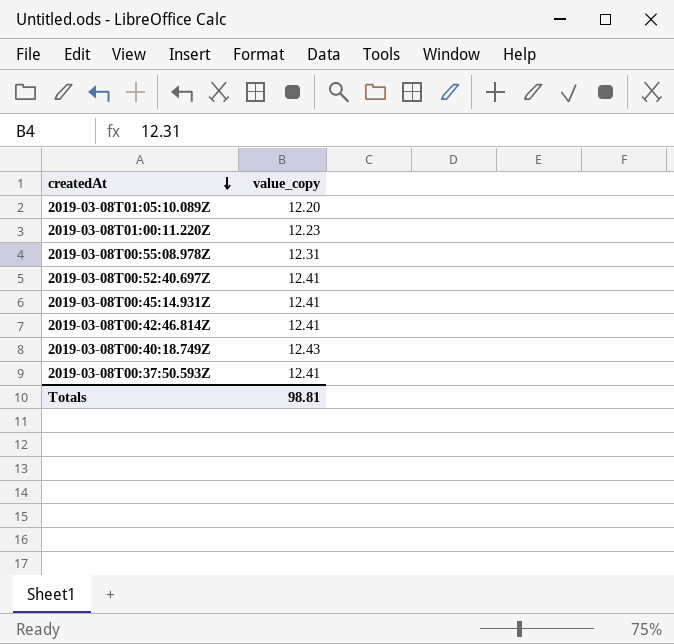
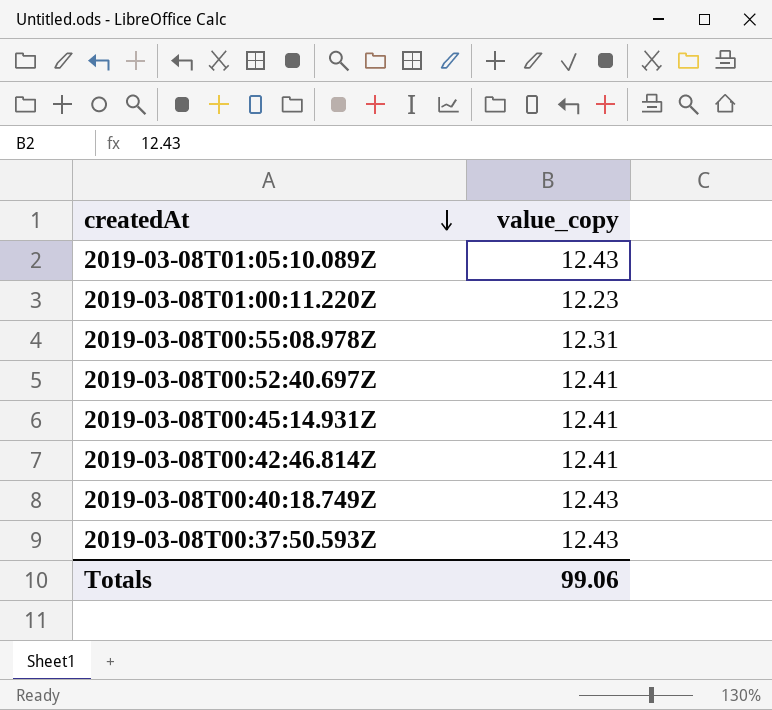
2019-03-08T01:05:10.089Z | value_copy: 12.20 -> 12.43
2019-03-08T00:37:50.593Z | value_copy: 12.41 -> 12.43
Totals | value_copy: 98.81 -> 99.06

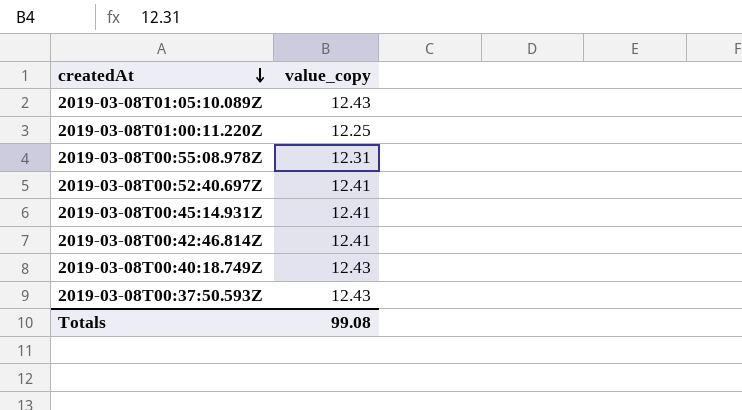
2019-03-08T01:00:11.220Z | value_copy: 12.23 -> 12.25
Totals | value_copy: 99.06 -> 99.08

